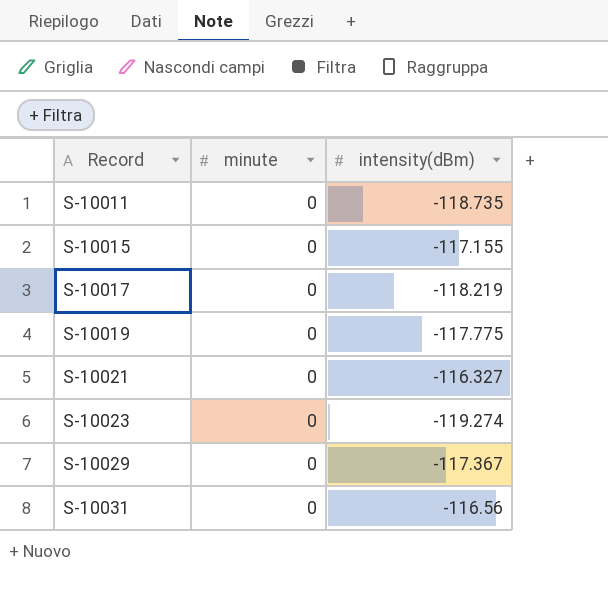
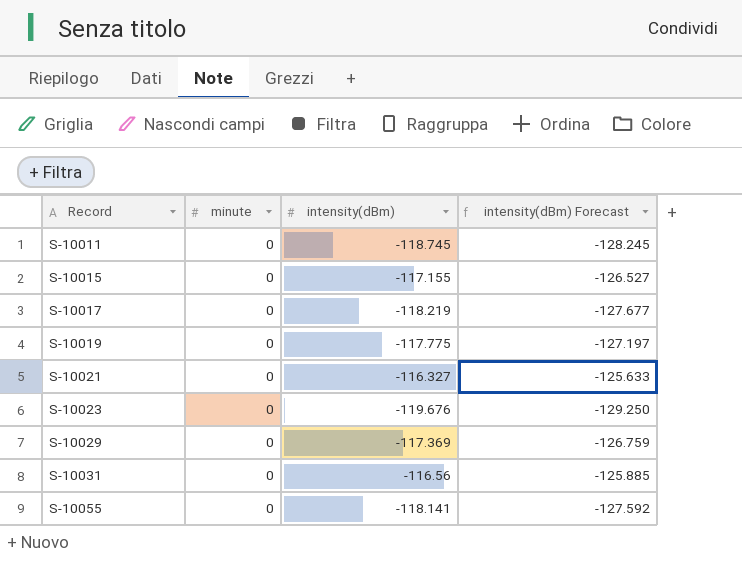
column intensity(dBm) Forecast | formula: none -> [intensity(dBm)] * 1.08
S-10011 | intensity(dBm): -118.735 -> -118.745
S-10023 | intensity(dBm): -119.274 -> -119.676
S-10029 | intensity(dBm): -117.367 -> -117.369
row S-10055: none -> 0 | -118.141 | -127.592

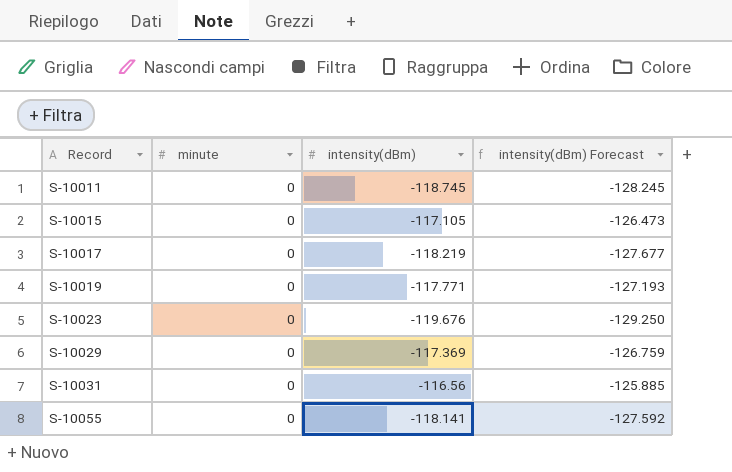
row S-10021: 0 | -116.327 | -125.633 -> none
S-10015 | intensity(dBm): -117.155 -> -117.105
S-10015 | intensity(dBm) Forecast: -126.527 -> -126.473
S-10019 | intensity(dBm): -117.775 -> -117.771
S-10019 | intensity(dBm) Forecast: -127.197 -> -127.193

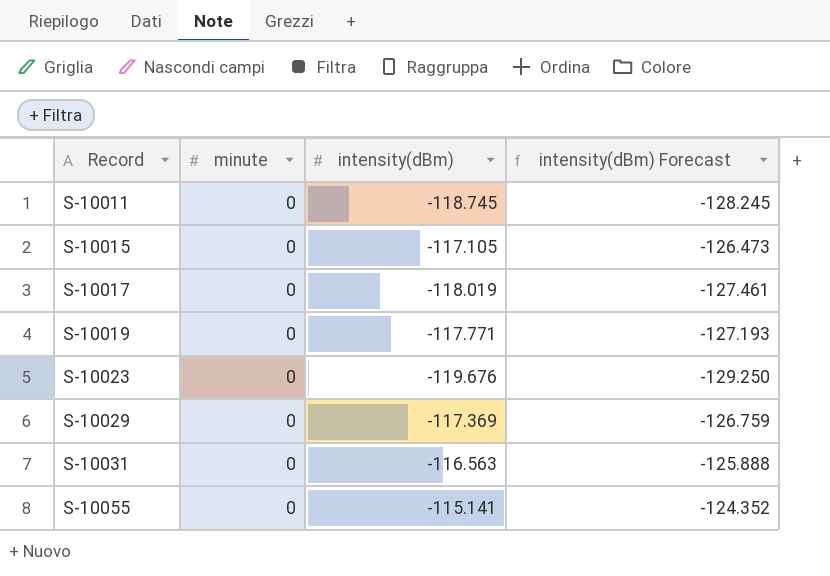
S-10017 | intensity(dBm): -118.219 -> -118.019
S-10017 | intensity(dBm) Forecast: -127.677 -> -127.461
S-10031 | intensity(dBm): -116.56 -> -116.563
S-10031 | intensity(dBm) Forecast: -125.885 -> -125.888
S-10055 | intensity(dBm): -118.141 -> -115.141
S-10055 | intensity(dBm) Forecast: -127.592 -> -124.352

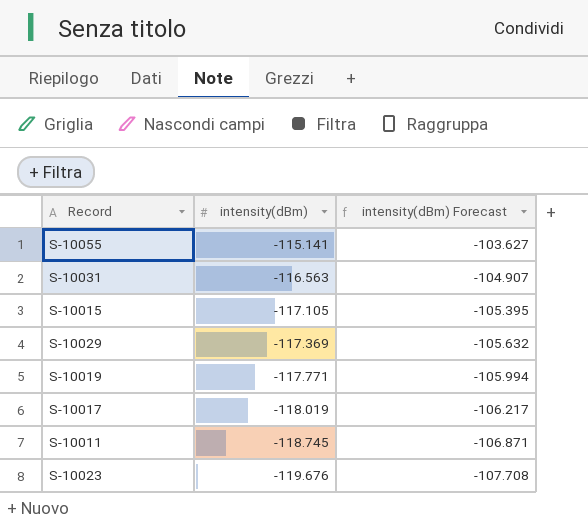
row order: Record ascending -> intensity(dBm) descending
column minute | position: 2 -> none
column intensity(dBm) Forecast | formula: [intensity(dBm)] * 1.08 -> [intensity(dBm)] * 0.9

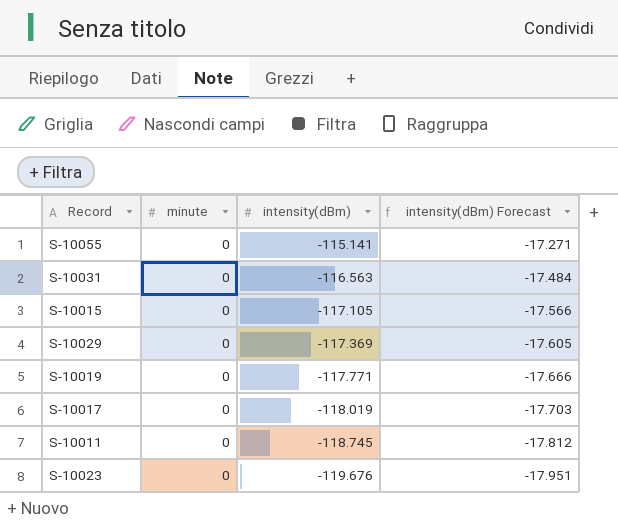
column minute | position: none -> 2
column intensity(dBm) Forecast | formula: [intensity(dBm)] * 0.9 -> [intensity(dBm)] * 0.15

